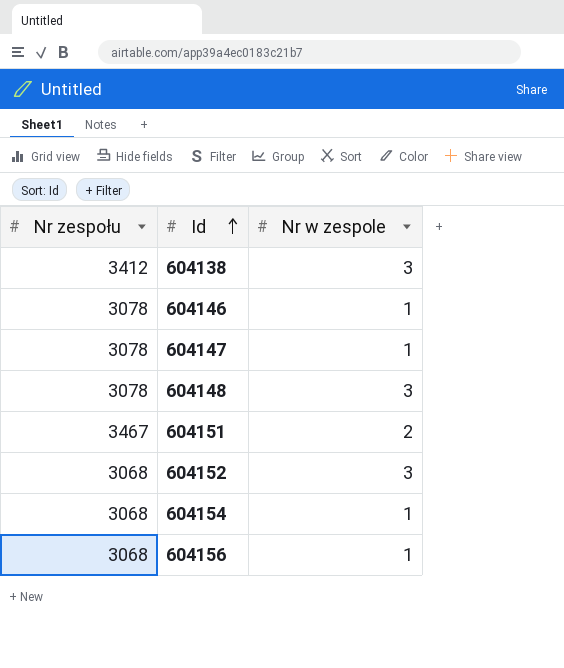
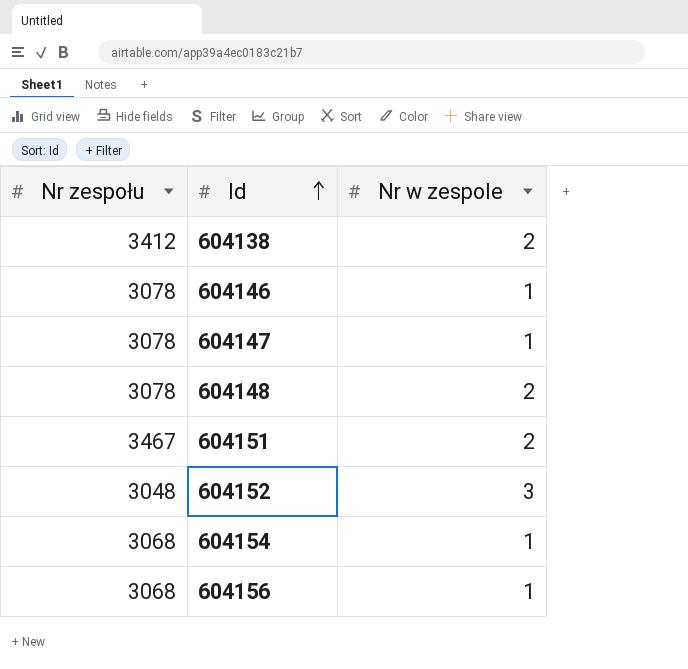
604138 | Nr w zespole: 3 -> 2
604148 | Nr w zespole: 3 -> 2
604152 | Nr zespołu: 3068 -> 3048

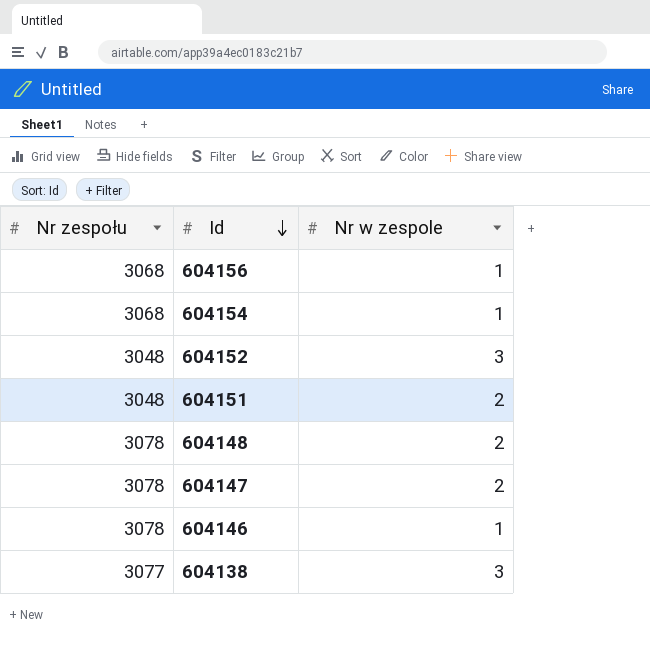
row order: Id ascending -> Id descending
604151 | Nr zespołu: 3467 -> 3048
604147 | Nr w zespole: 1 -> 2
604138 | Nr zespołu: 3412 -> 3077
604138 | Nr w zespole: 2 -> 3

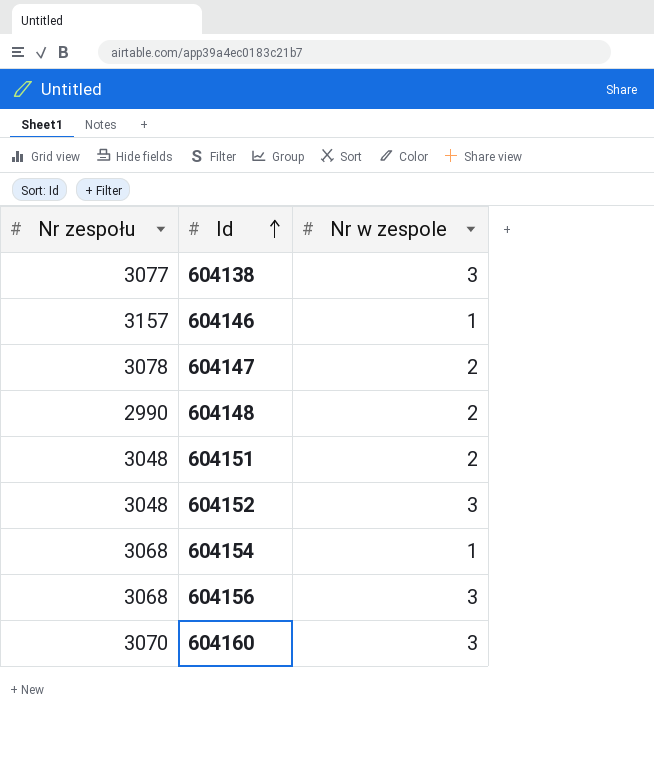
row order: Id descending -> Id ascending
604146 | Nr zespołu: 3078 -> 3157
604148 | Nr zespołu: 3078 -> 2990
604156 | Nr w zespole: 1 -> 3
row 604160: none -> 3070 | 3

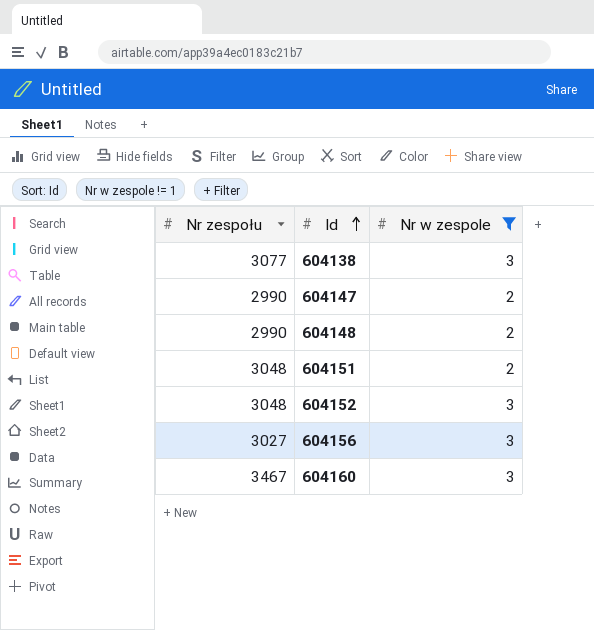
filter: none -> Nr w zespole != 1
604147 | Nr zespołu: 3078 -> 2990
604156 | Nr zespołu: 3068 -> 3027
604160 | Nr zespołu: 3070 -> 3467

